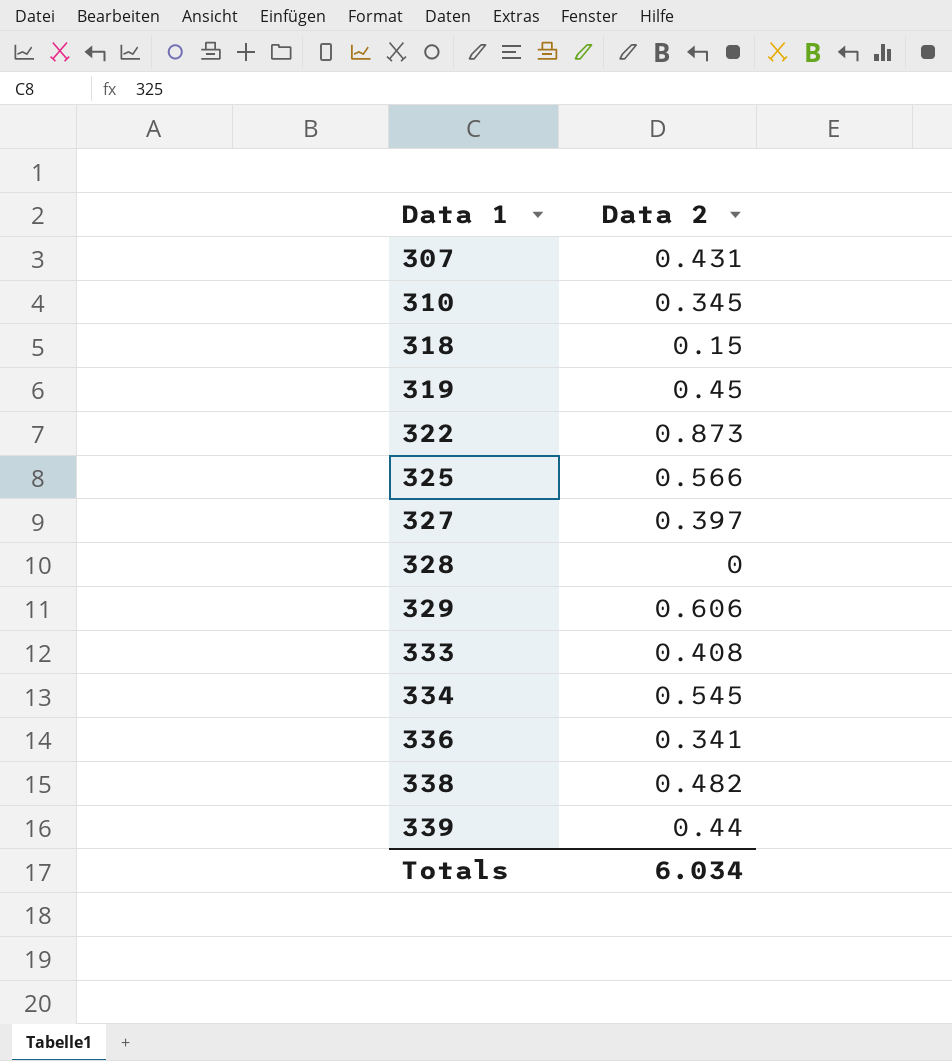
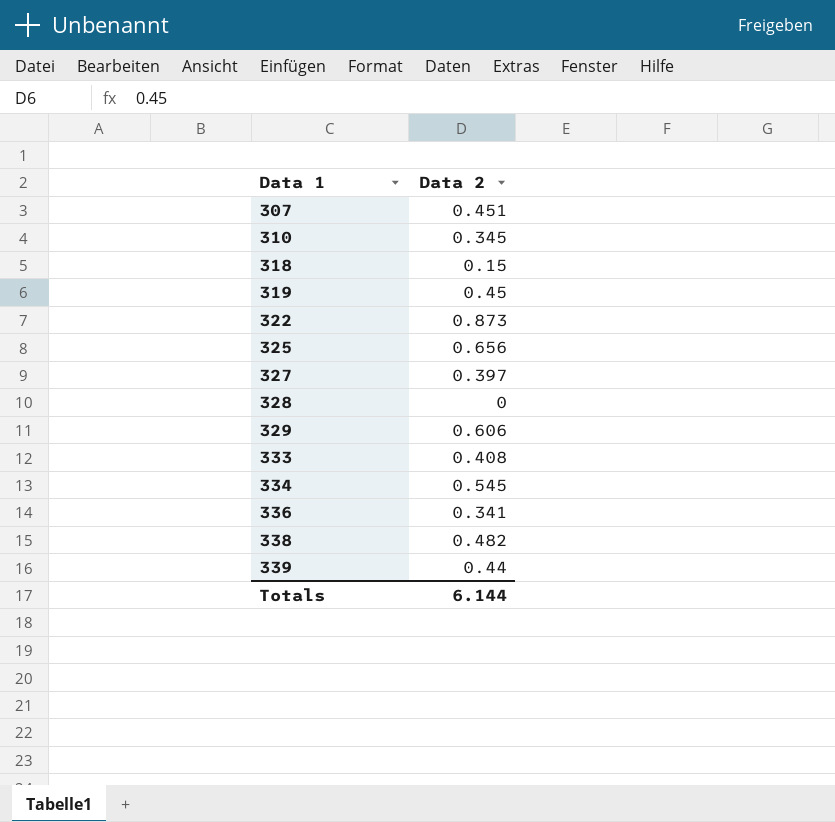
307 | Data 2: 0.431 -> 0.451
325 | Data 2: 0.566 -> 0.656
Totals | Data 2: 6.034 -> 6.144

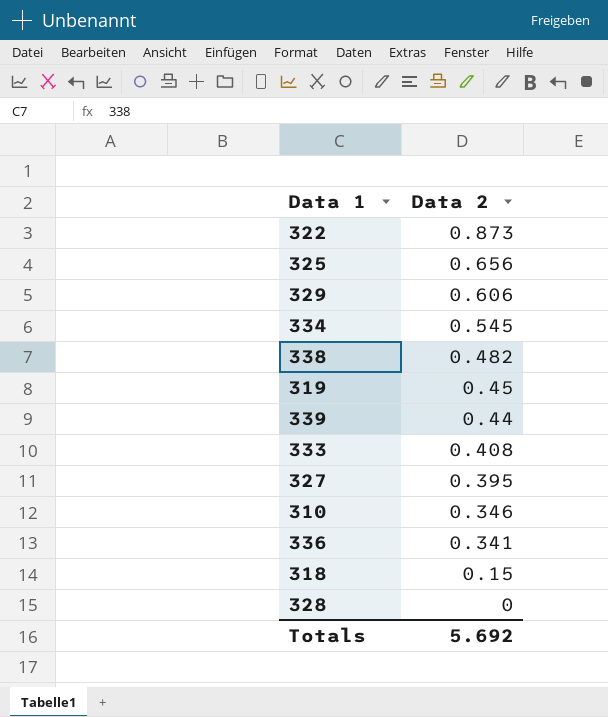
row order: Data 1 ascending -> Data 2 descending
row 307: 0.451 -> none
327 | Data 2: 0.397 -> 0.395
310 | Data 2: 0.345 -> 0.346
Totals | Data 2: 6.144 -> 5.692

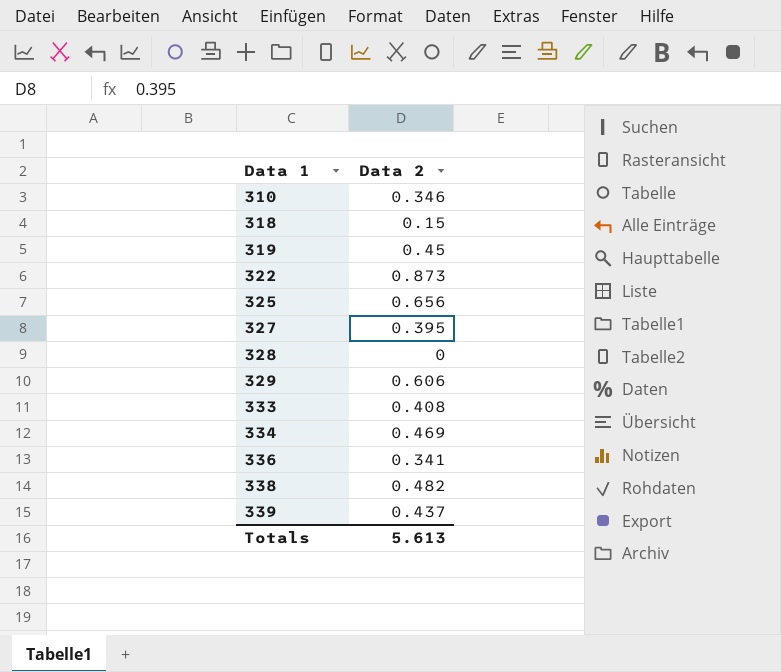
row order: Data 2 descending -> Data 1 ascending
334 | Data 2: 0.545 -> 0.469
339 | Data 2: 0.44 -> 0.437
Totals | Data 2: 5.692 -> 5.613

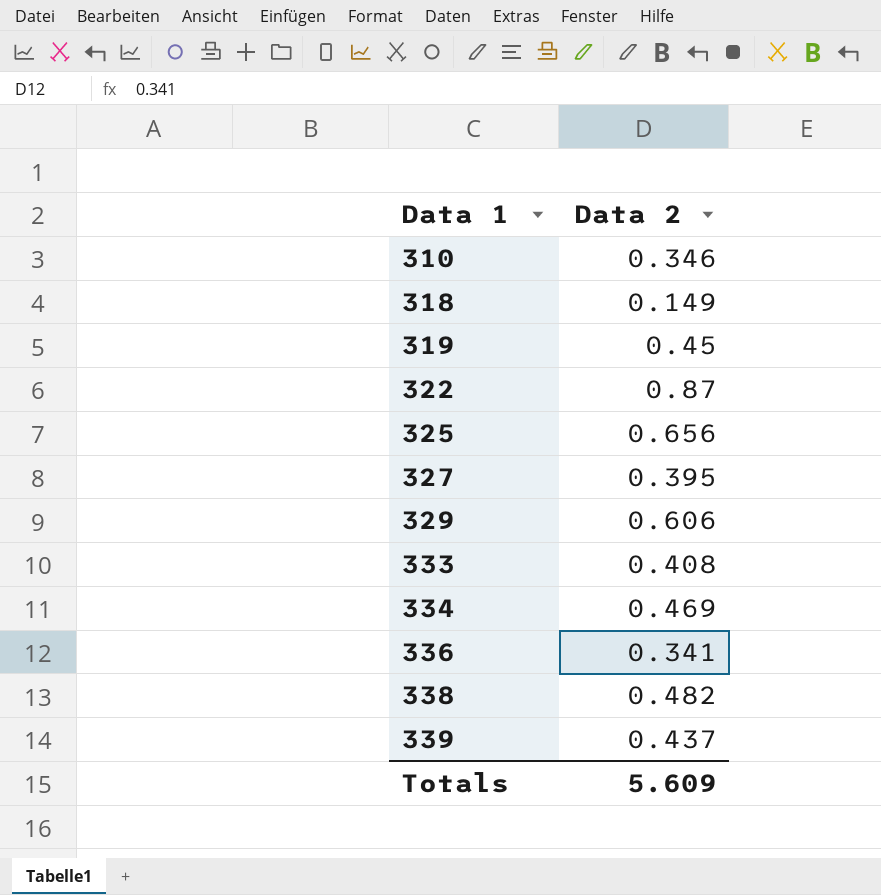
row 328: 0 -> none
318 | Data 2: 0.15 -> 0.149
322 | Data 2: 0.873 -> 0.87
Totals | Data 2: 5.613 -> 5.609

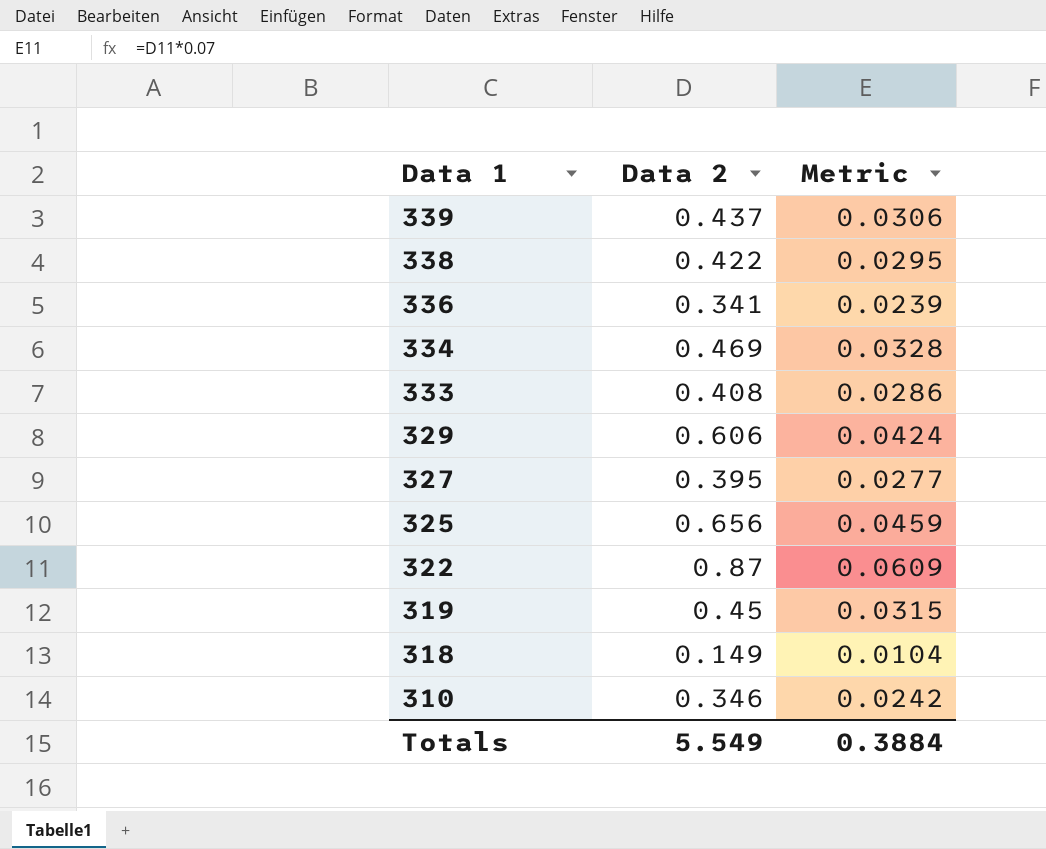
row order: Data 1 ascending -> Data 1 descending
column Metric | formula: none -> [Data 2] * 0.07
338 | Data 2: 0.482 -> 0.422
Totals | Data 2: 5.609 -> 5.549

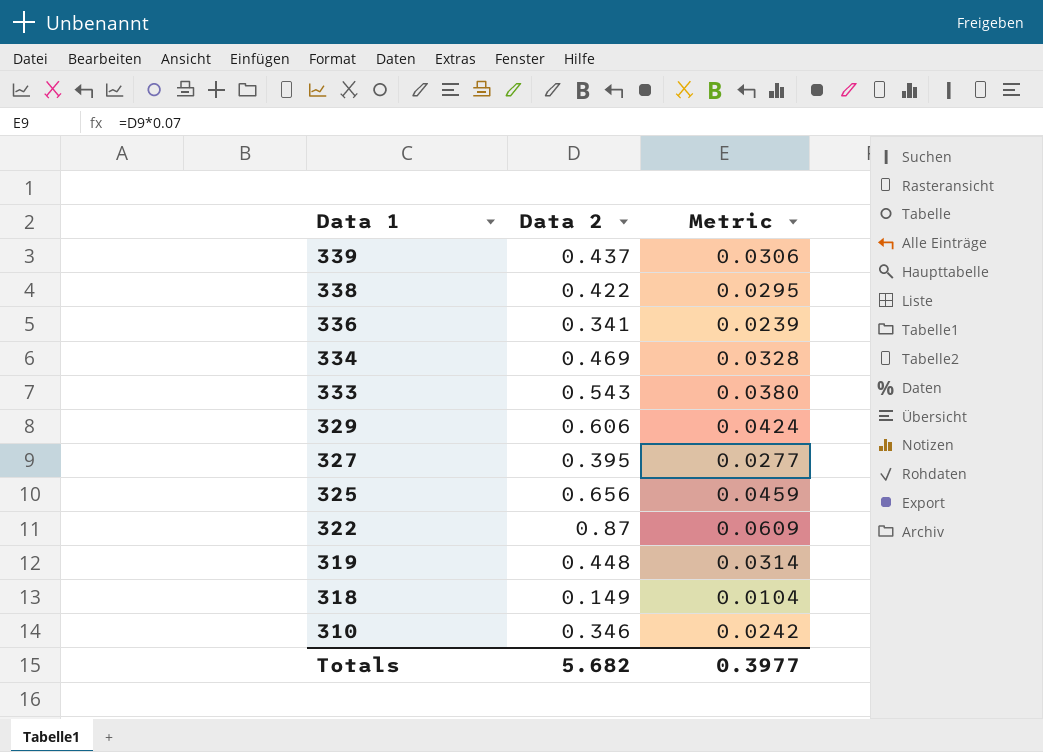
333 | Data 2: 0.408 -> 0.543
333 | Metric: 0.0286 -> 0.0380
319 | Data 2: 0.45 -> 0.448
319 | Metric: 0.0315 -> 0.0314
Totals | Data 2: 5.549 -> 5.682
Totals | Metric: 0.3884 -> 0.3977

